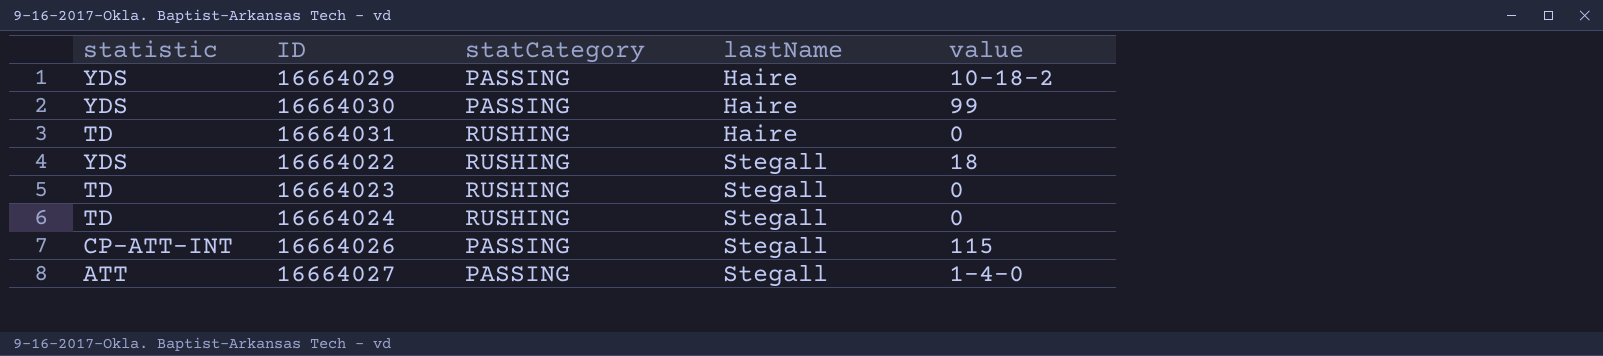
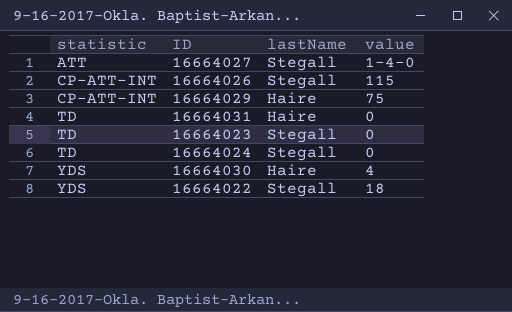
row order: lastName ascending -> statistic ascending
column statCategory | position: 3 -> none
16664029 | statistic: YDS -> CP-ATT-INT
16664029 | value: 10-18-2 -> 75
16664030 | value: 99 -> 4

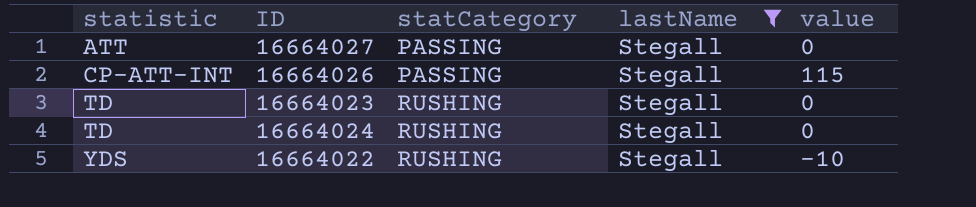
filter: none -> lastName = Stegall
column statCategory | position: none -> 3
16664027 | value: 1-4-0 -> 0
16664022 | value: 18 -> -10

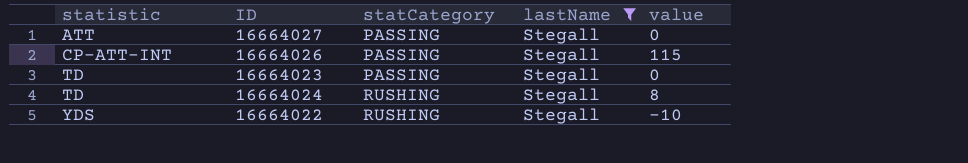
16664023 | statCategory: RUSHING -> PASSING
16664024 | value: 0 -> 8

